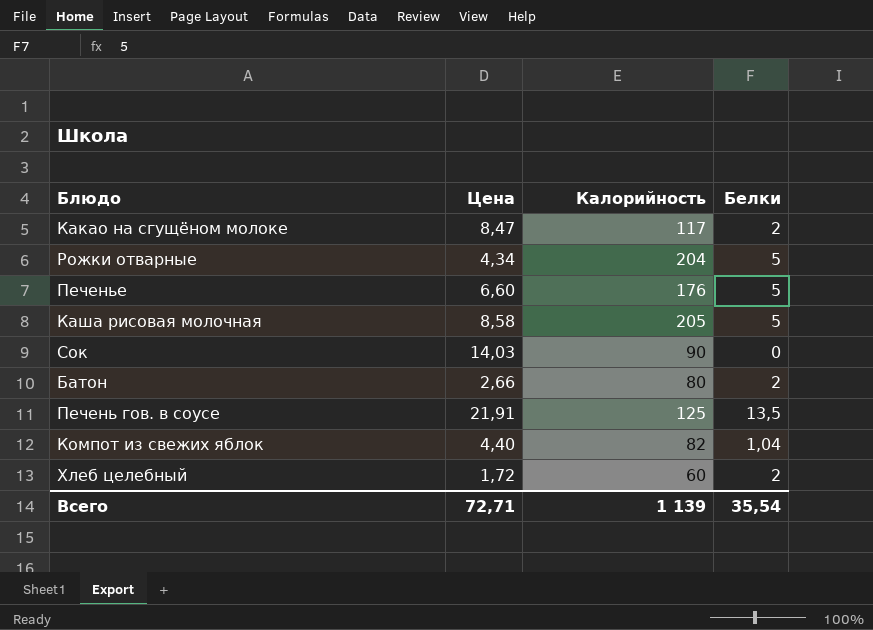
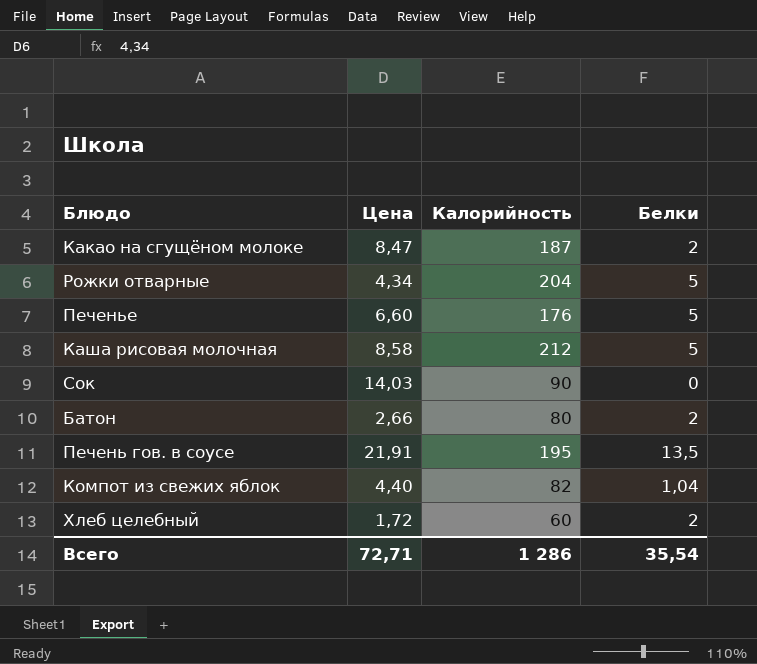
Какао на сгущёном молоке | Калорийность: 117 -> 187
Каша рисовая молочная | Калорийность: 205 -> 212
Печень гов. в соусе | Калорийность: 125 -> 195
Всего | Калорийность: 1 139 -> 1 286

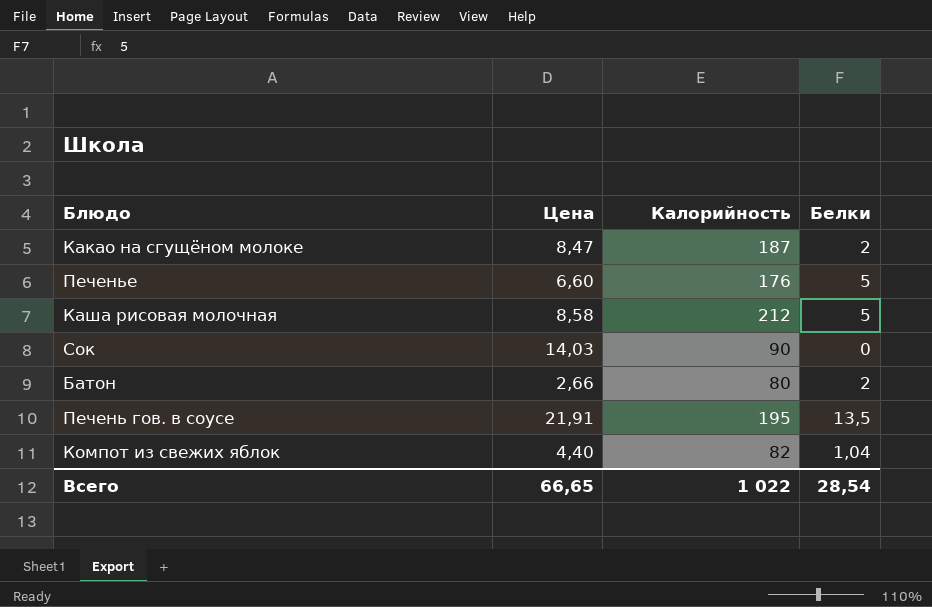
row Рожки отварные: 4,34 | 204 | 5 -> none
row Хлеб целебный: 1,72 | 60 | 2 -> none
Всего | Цена: 72,71 -> 66,65
Всего | Калорийность: 1 286 -> 1 022
Всего | Белки: 35,54 -> 28,54

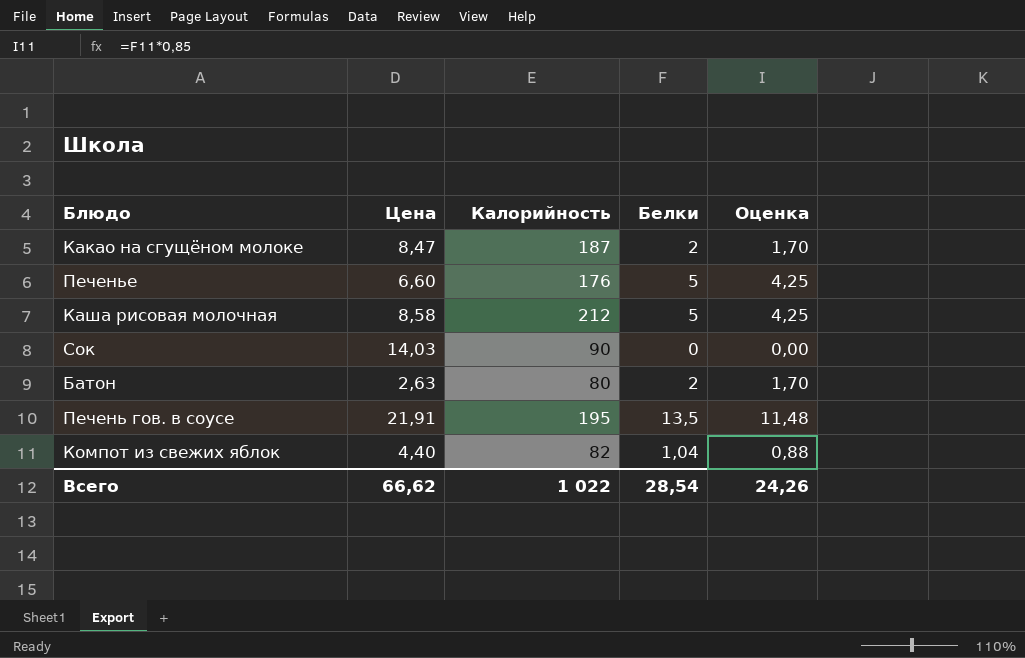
column Оценка | formula: none -> [Белки] * 0,85
Батон | Цена: 2,66 -> 2,63
Всего | Цена: 66,65 -> 66,62

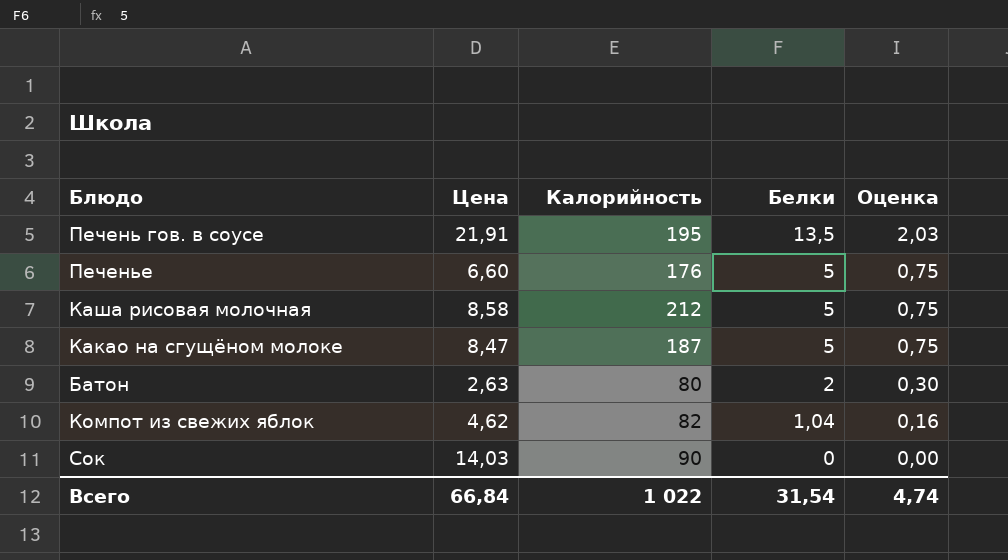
row order: none -> Белки descending
column Оценка | formula: [Белки] * 0,85 -> [Белки] * 0,15
Какао на сгущёном молоке | Белки: 2 -> 5
Компот из свежих яблок | Цена: 4,40 -> 4,62
Всего | Цена: 66,62 -> 66,84
Всего | Белки: 28,54 -> 31,54
Всего | Оценка: 24,26 -> 4,74

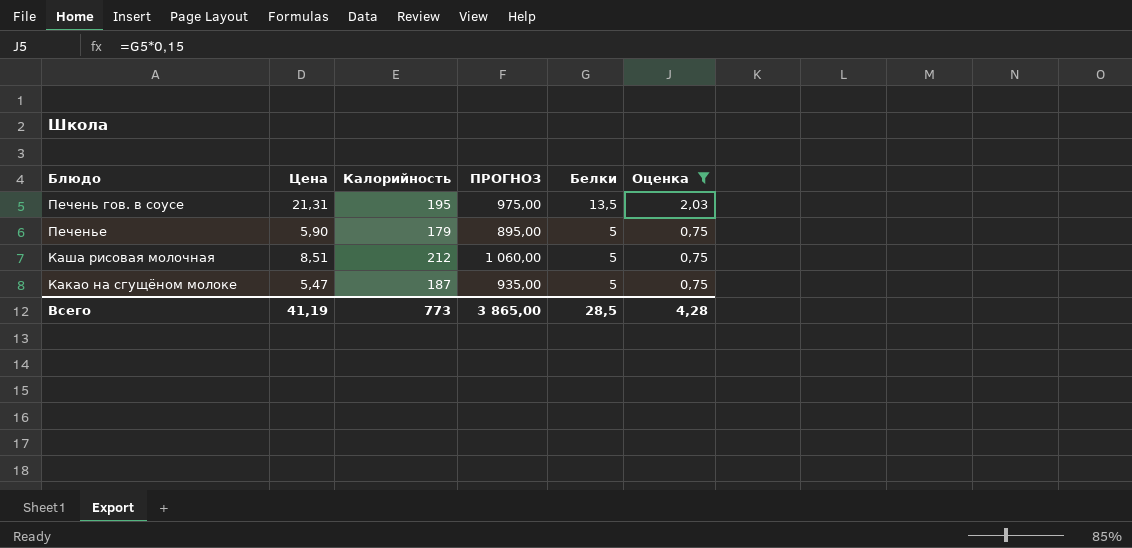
filter: none -> Оценка >= 0,75
column ПРОГНОЗ | formula: none -> [Калорийность] * 5
Печень гов. в соусе | Цена: 21,91 -> 21,31
Печенье | Цена: 6,60 -> 5,90
Печенье | Калорийность: 176 -> 179
Каша рисовая молочная | Цена: 8,58 -> 8,51
Какао на сгущёном молоке | Цена: 8,47 -> 5,47
Всего | Цена: 66,84 -> 41,19
Всего | Калорийность: 1 022 -> 773
Всего | Белки: 31,54 -> 28,5
Всего | Оценка: 4,74 -> 4,28

